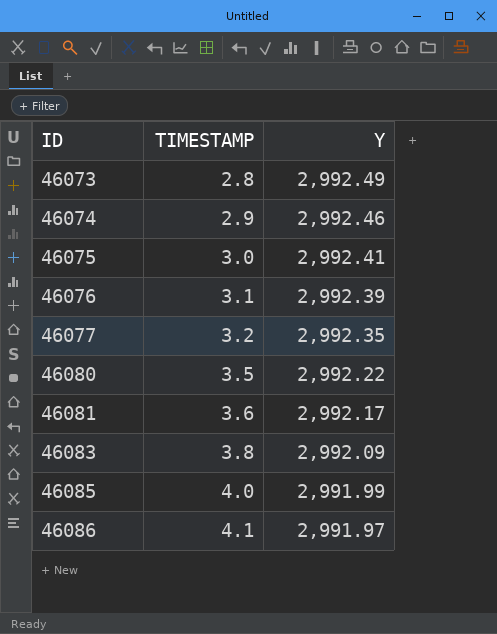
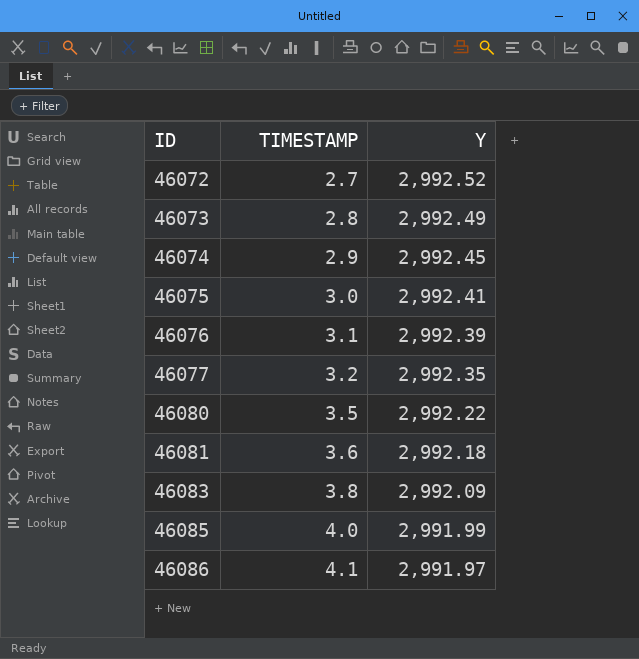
row 46072: none -> 2.7 | 2,992.52
46074 | Y: 2,992.46 -> 2,992.45
46081 | Y: 2,992.17 -> 2,992.18

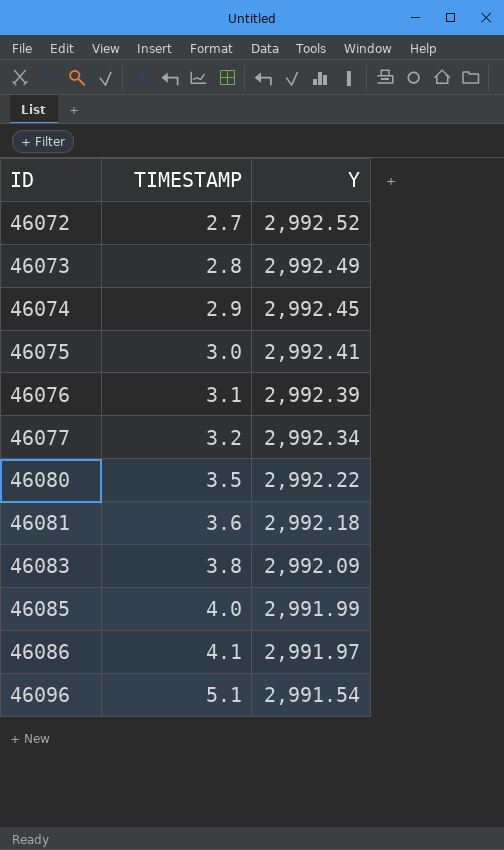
46077 | Y: 2,992.35 -> 2,992.34
row 46096: none -> 5.1 | 2,991.54

